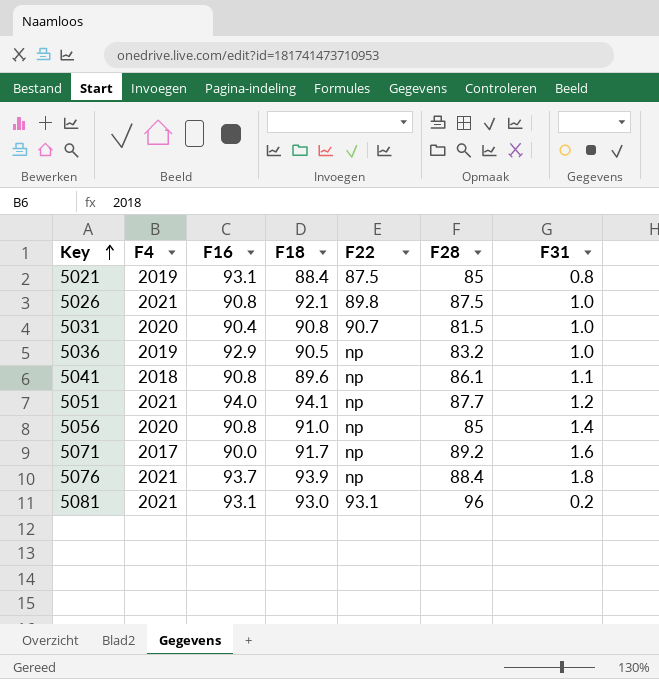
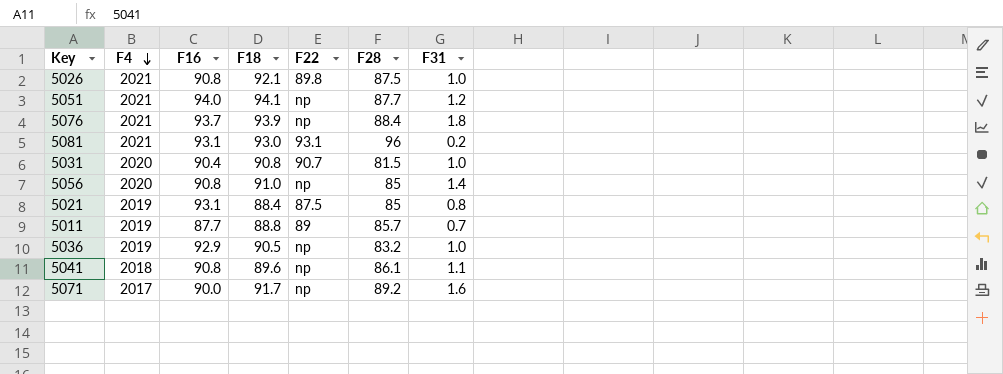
row order: Key ascending -> F4 descending
row 5011: none -> 2019 | 87.7 | 88.8 | 89 | 85.7 | 0.7

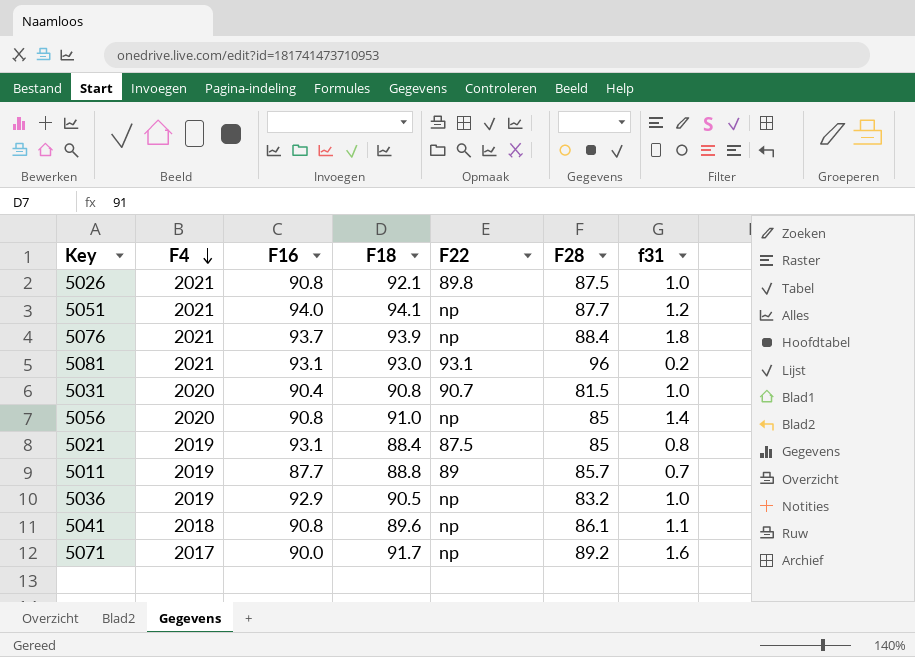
column name: F31 -> f31

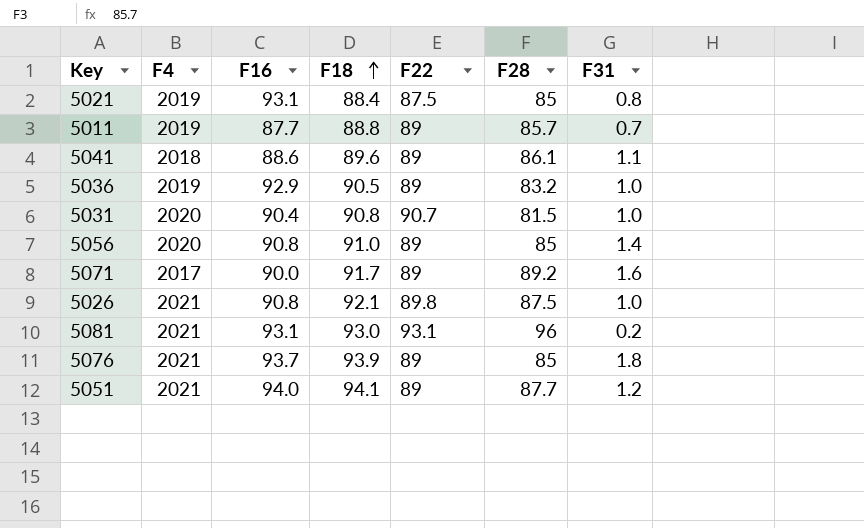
row order: F4 descending -> F18 ascending
column name: f31 -> F31
5041 | F16: 90.8 -> 88.6
5041 | F22: np -> 89
5036 | F22: np -> 89
5056 | F22: np -> 89
5071 | F22: np -> 89
5076 | F22: np -> 89
5076 | F28: 88.4 -> 85
5051 | F22: np -> 89

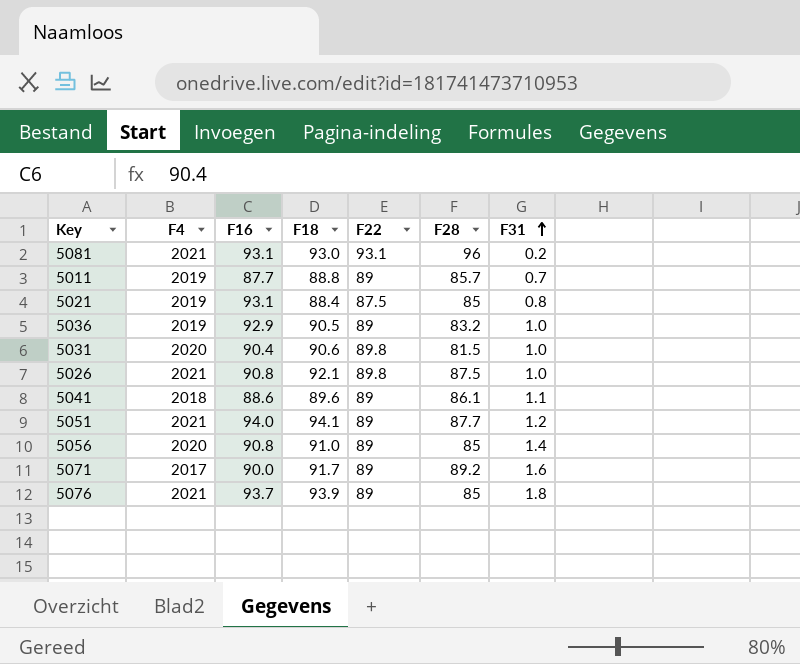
row order: F18 ascending -> F31 ascending
5031 | F18: 90.8 -> 90.6
5031 | F22: 90.7 -> 89.8

